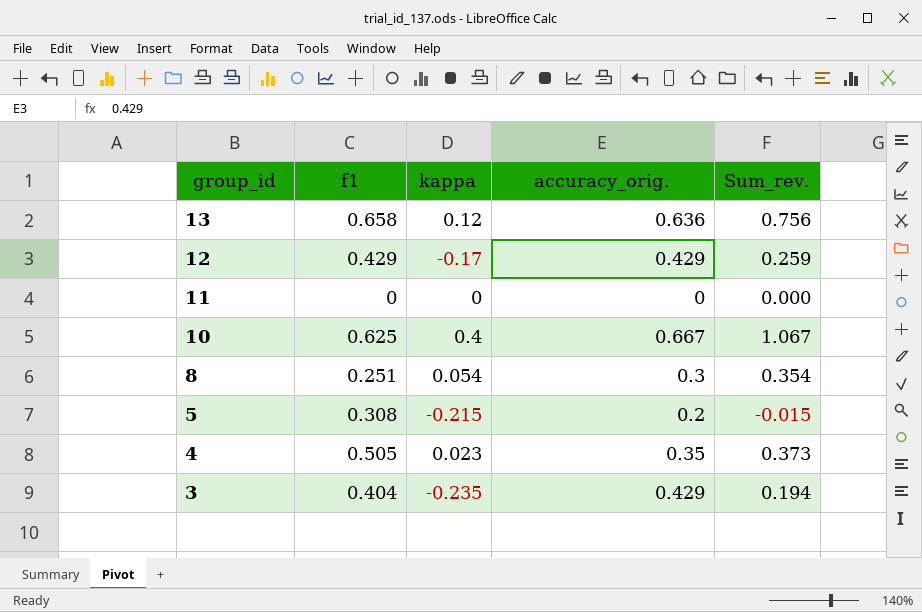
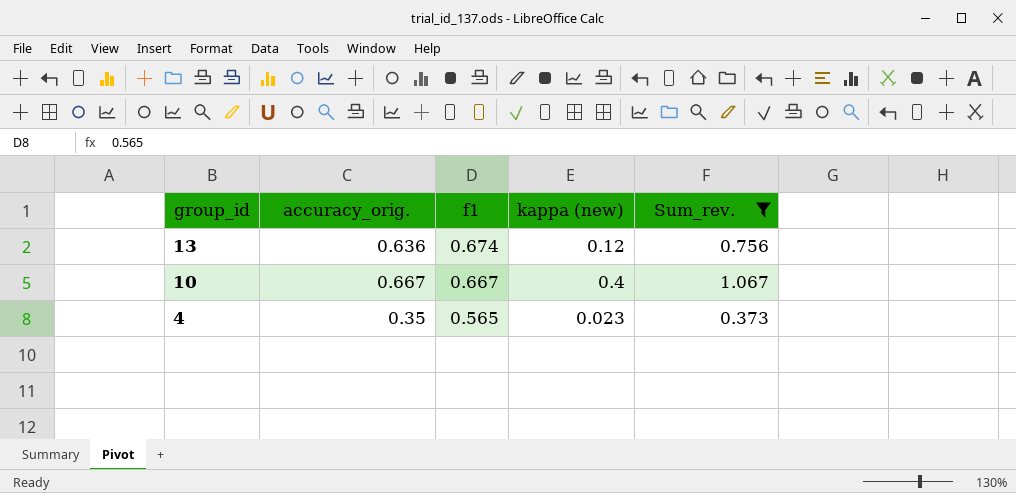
filter: none -> Sum_rev. >= 0.373
column accuracy_orig. | position: 4 -> 2
column name: kappa -> kappa (new)
13 | f1: 0.658 -> 0.674
10 | f1: 0.625 -> 0.667
4 | f1: 0.505 -> 0.565

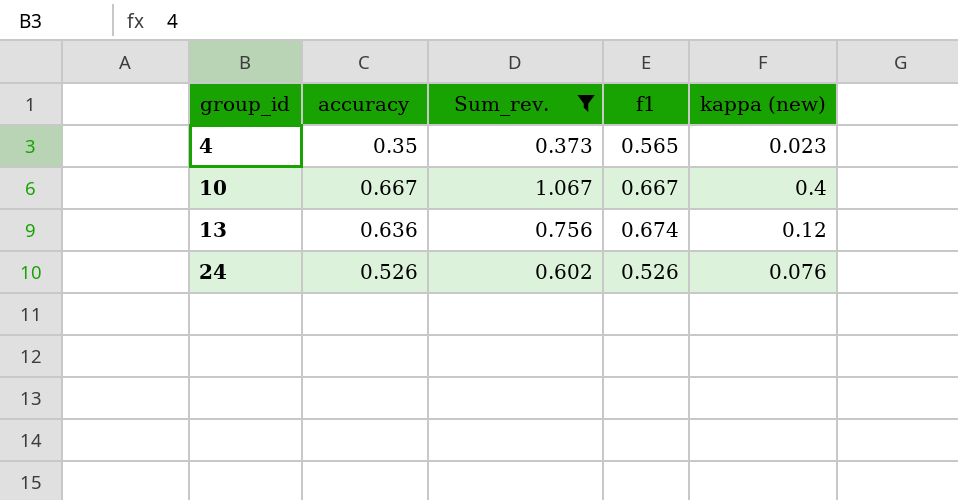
row order: group_id descending -> group_id ascending
column name: accuracy_orig. -> accuracy
column Sum_rev. | position: 5 -> 3
row 24: none -> 0.526 | 0.602 | 0.526 | 0.076

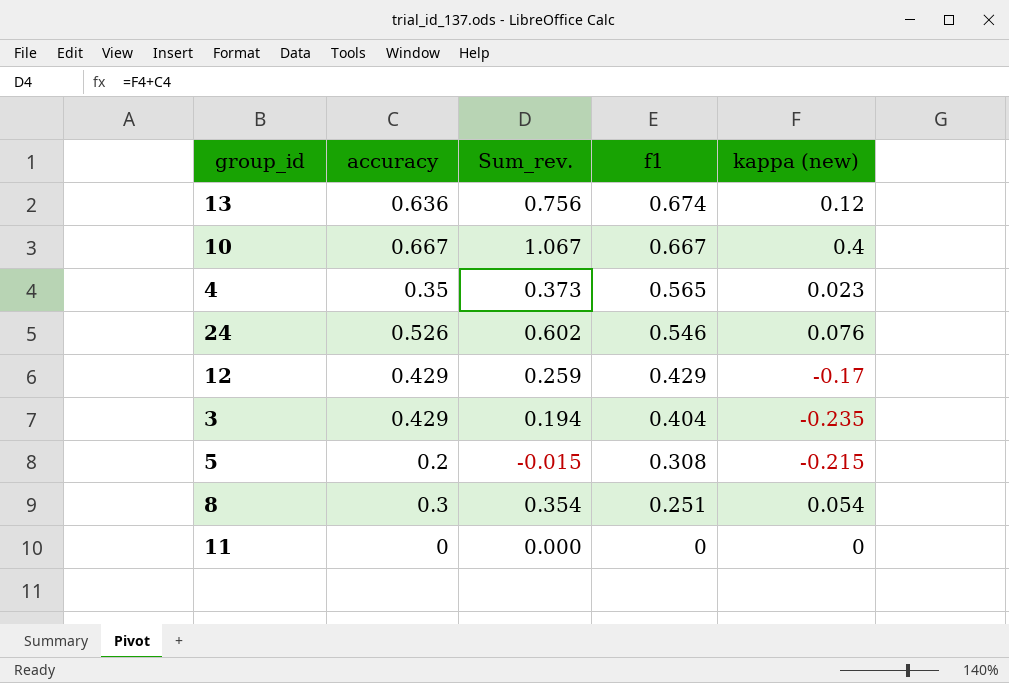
filter: Sum_rev. >= 0.373 -> none
row order: group_id ascending -> f1 descending
24 | f1: 0.526 -> 0.546

